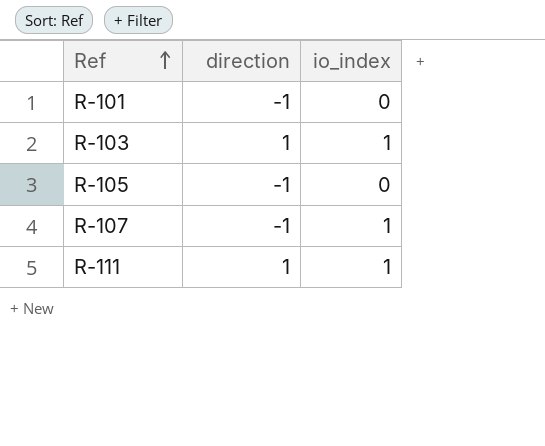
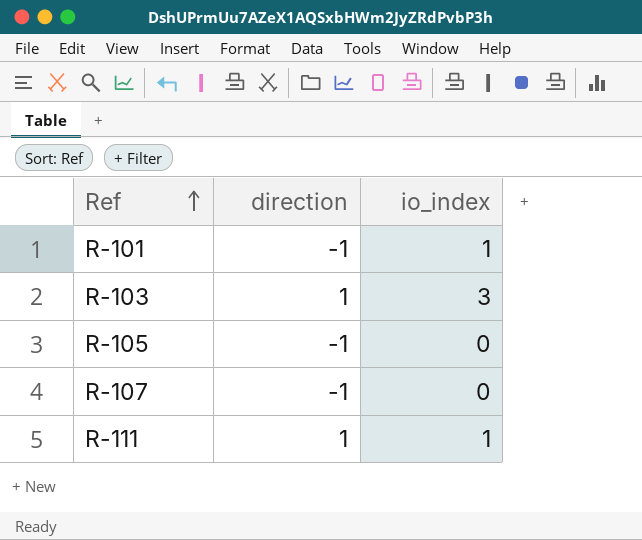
R-101 | io_index: 0 -> 1
R-103 | io_index: 1 -> 3
R-107 | io_index: 1 -> 0

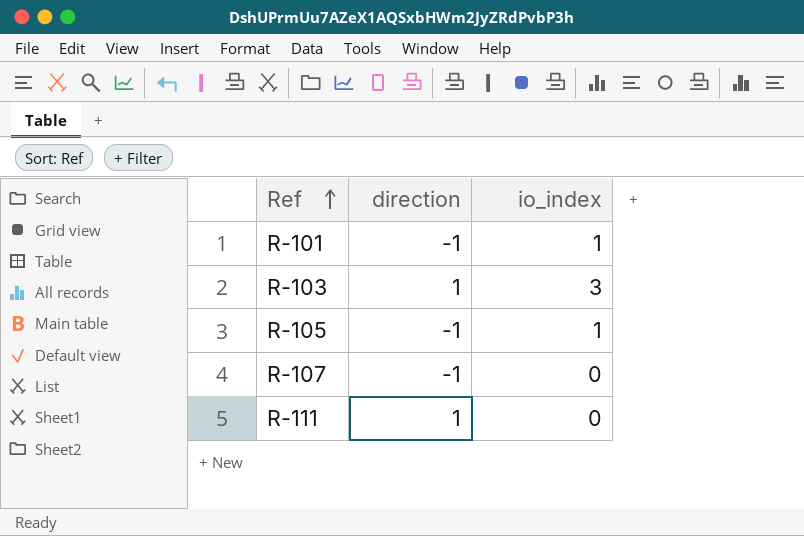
R-105 | io_index: 0 -> 1
R-111 | io_index: 1 -> 0

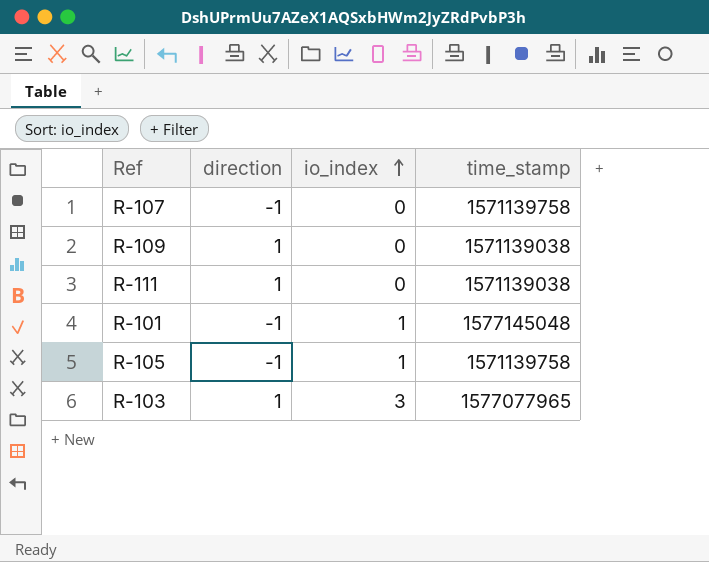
row order: Ref ascending -> io_index ascending
column time_stamp | position: none -> 4
row R-109: none -> 1 | 0 | 1571139038

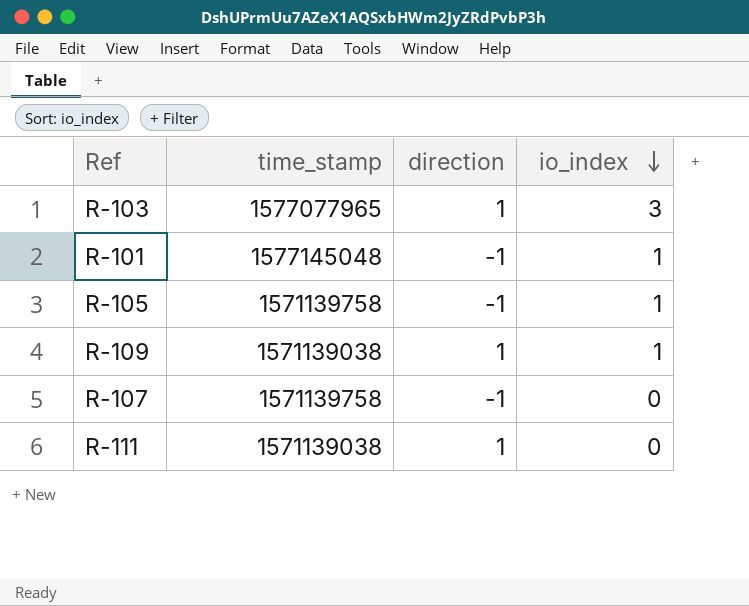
row order: io_index ascending -> io_index descending
column time_stamp | position: 4 -> 2
R-109 | io_index: 0 -> 1

